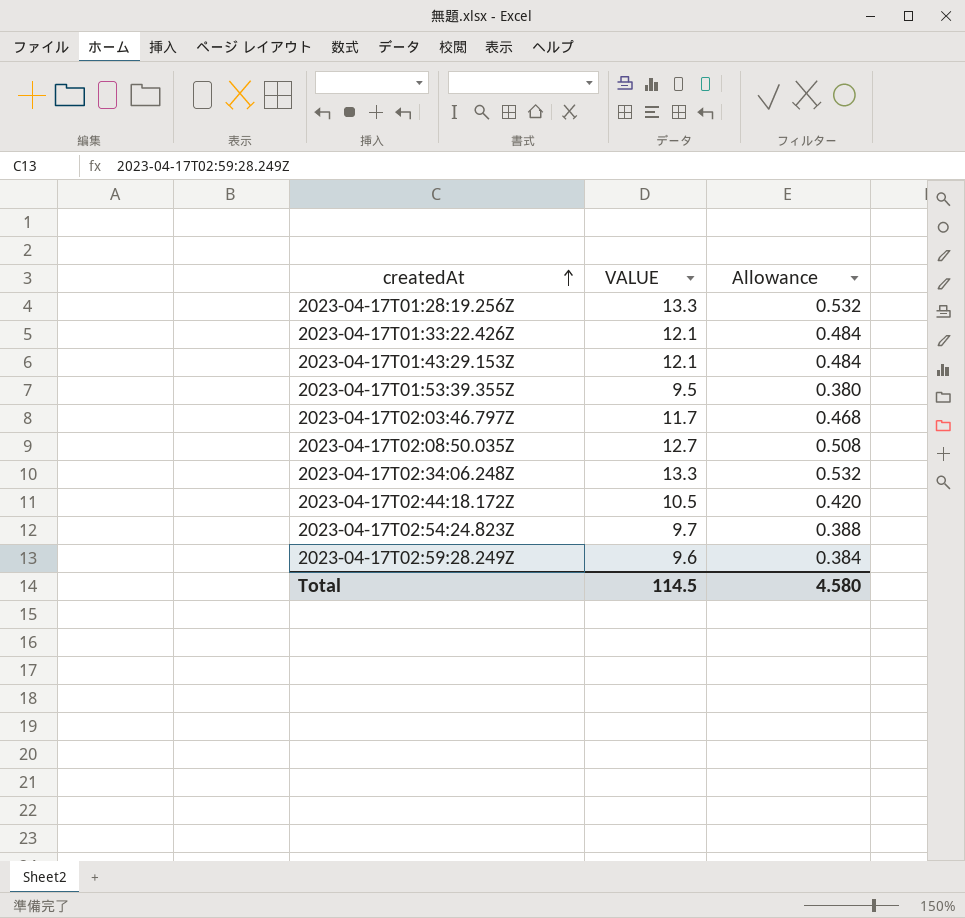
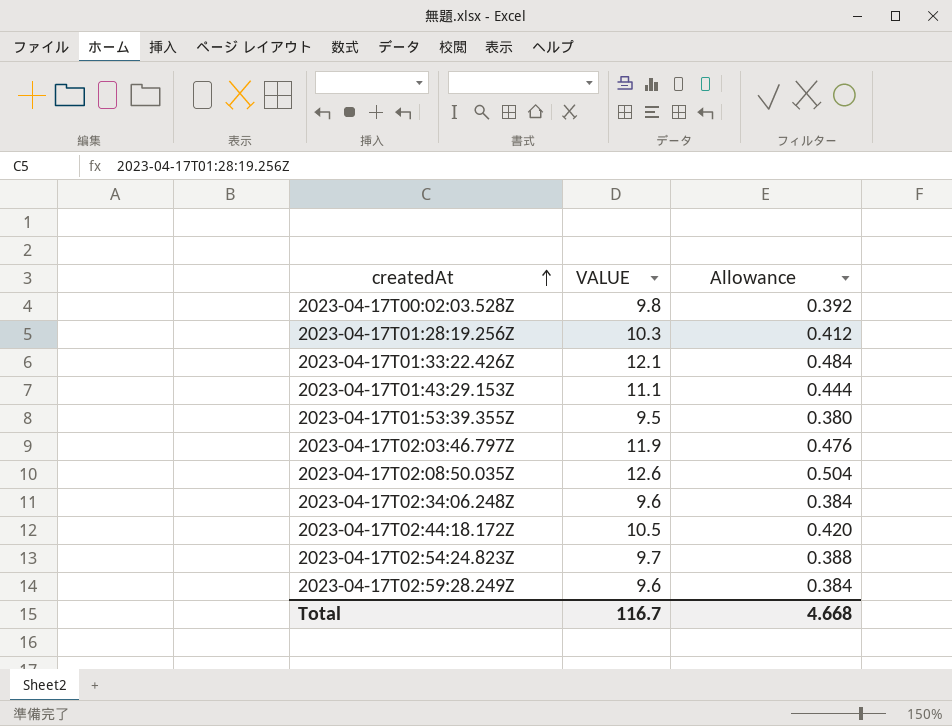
row 2023-04-17T00:02:03.528Z: none -> 9.8 | 0.392
2023-04-17T01:28:19.256Z | VALUE: 13.3 -> 10.3
2023-04-17T01:28:19.256Z | Allowance: 0.532 -> 0.412
2023-04-17T01:43:29.153Z | VALUE: 12.1 -> 11.1
2023-04-17T01:43:29.153Z | Allowance: 0.484 -> 0.444
2023-04-17T02:03:46.797Z | VALUE: 11.7 -> 11.9
2023-04-17T02:03:46.797Z | Allowance: 0.468 -> 0.476
2023-04-17T02:08:50.035Z | VALUE: 12.7 -> 12.6
2023-04-17T02:08:50.035Z | Allowance: 0.508 -> 0.504
2023-04-17T02:34:06.248Z | VALUE: 13.3 -> 9.6
2023-04-17T02:34:06.248Z | Allowance: 0.532 -> 0.384
Total | VALUE: 114.5 -> 116.7
Total | Allowance: 4.580 -> 4.668

